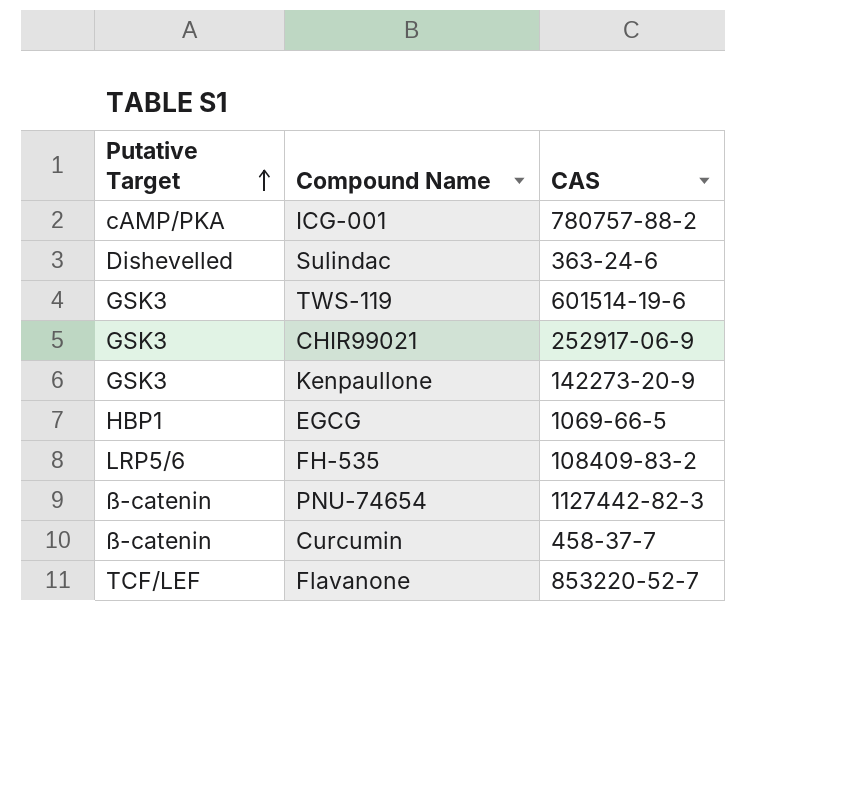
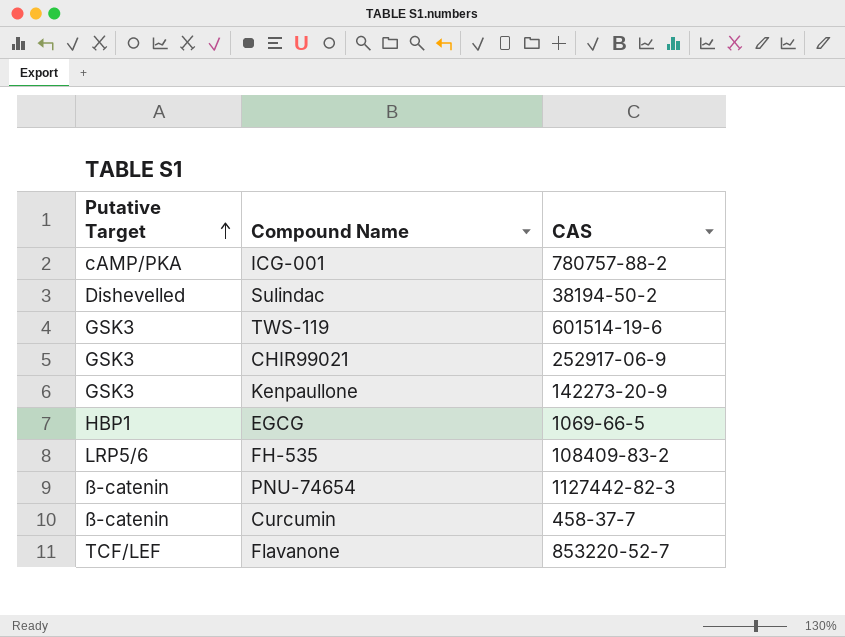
Sulindac | CAS: 363-24-6 -> 38194-50-2

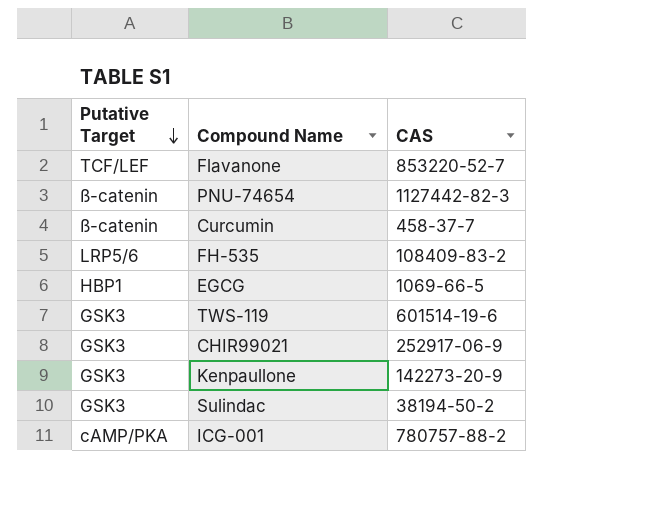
row order: Putative Target ascending -> Putative Target descending
Sulindac | Putative Target: Dishevelled -> GSK3

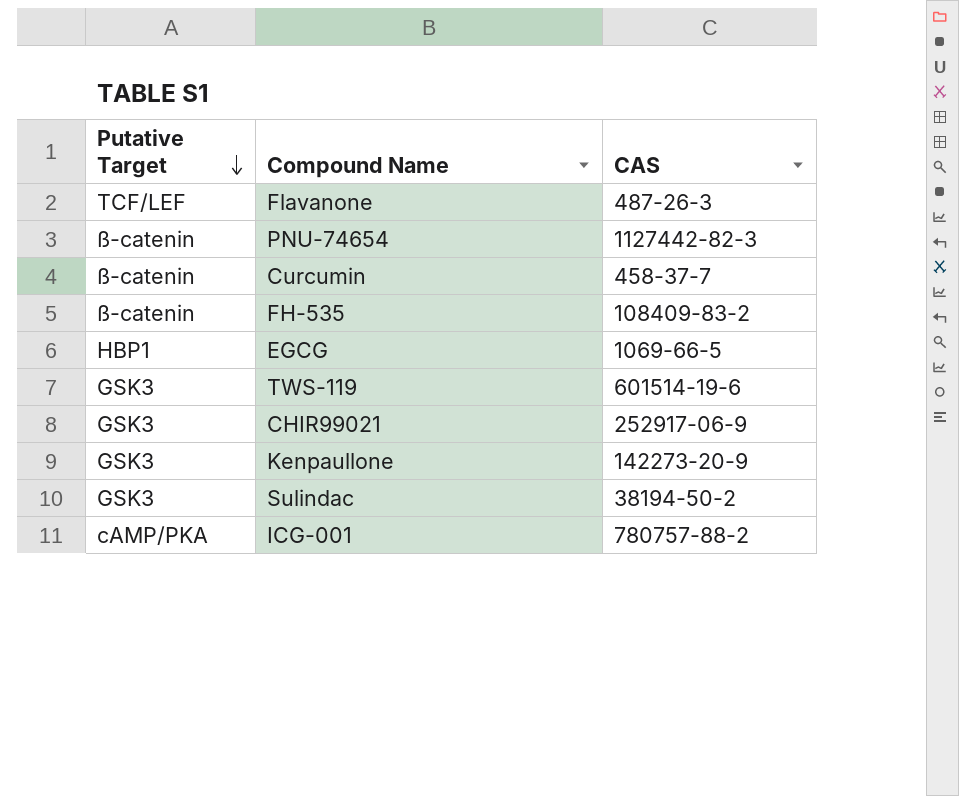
Flavanone | CAS: 853220-52-7 -> 487-26-3
FH-535 | Putative Target: LRP5/6 -> ß-catenin

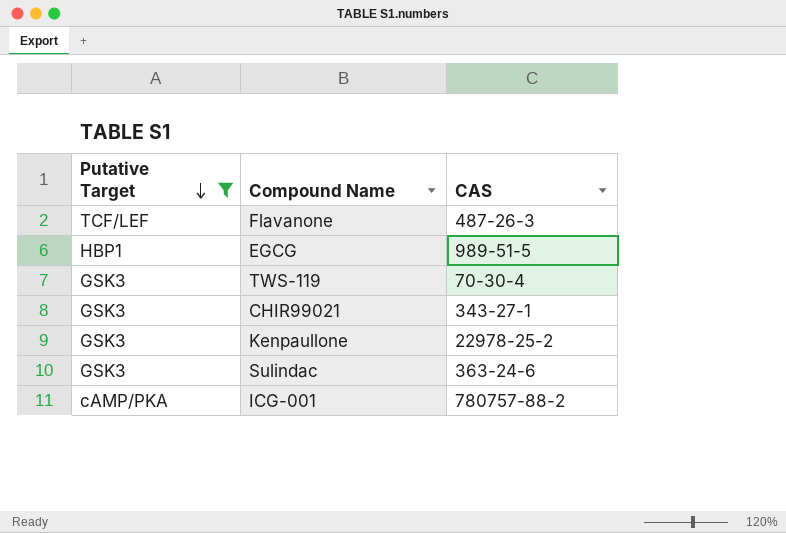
filter: none -> Putative Target != ß-catenin
EGCG | CAS: 1069-66-5 -> 989-51-5
TWS-119 | CAS: 601514-19-6 -> 70-30-4
CHIR99021 | CAS: 252917-06-9 -> 343-27-1
Kenpaullone | CAS: 142273-20-9 -> 22978-25-2
Sulindac | CAS: 38194-50-2 -> 363-24-6

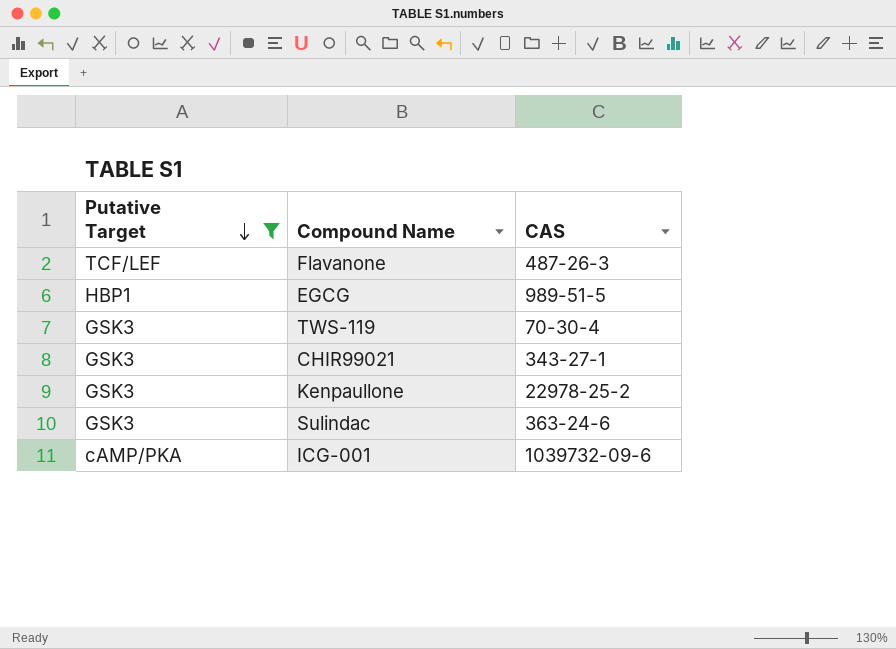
ICG-001 | CAS: 780757-88-2 -> 1039732-09-6

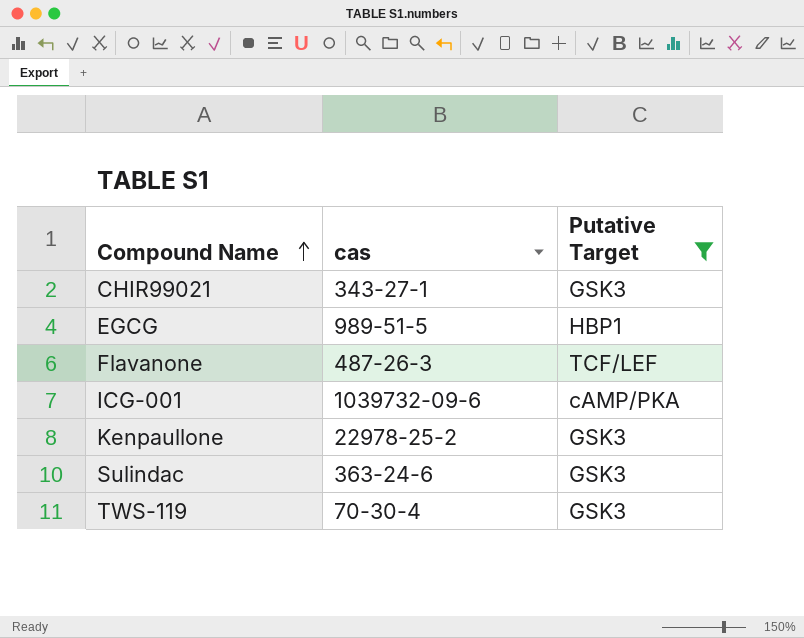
row order: Putative Target descending -> Compound Name ascending
column name: CAS -> cas
column Putative Target | position: 1 -> 3

